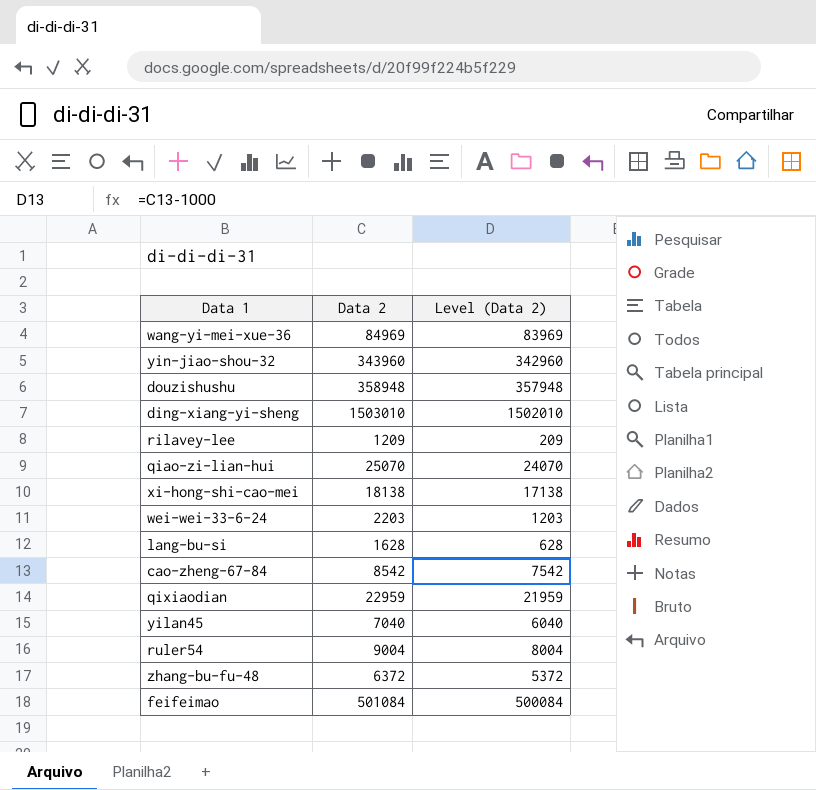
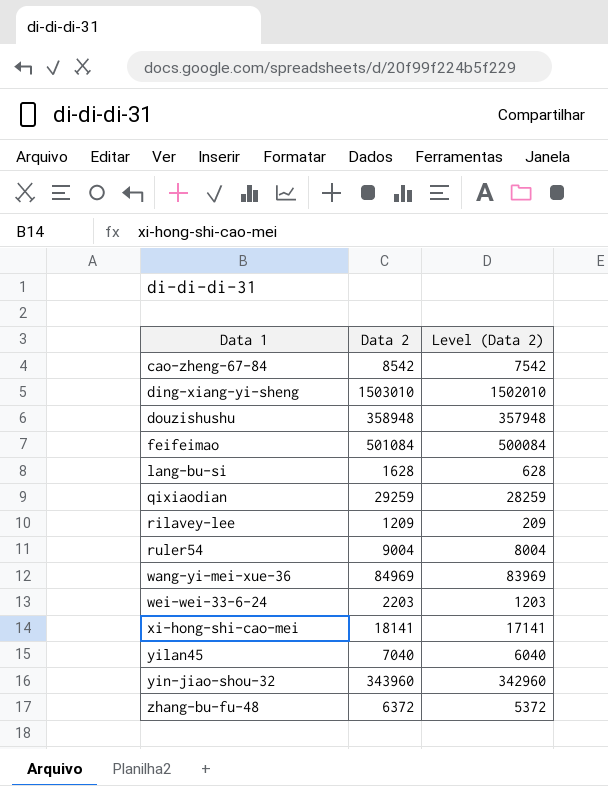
row order: none -> Data 1 ascending
row qiao-zi-lian-hui: 25070 | 24070 -> none
qixiaodian | Data 2: 22959 -> 29259
qixiaodian | Level (Data 2): 21959 -> 28259
xi-hong-shi-cao-mei | Data 2: 18138 -> 18141
xi-hong-shi-cao-mei | Level (Data 2): 17138 -> 17141

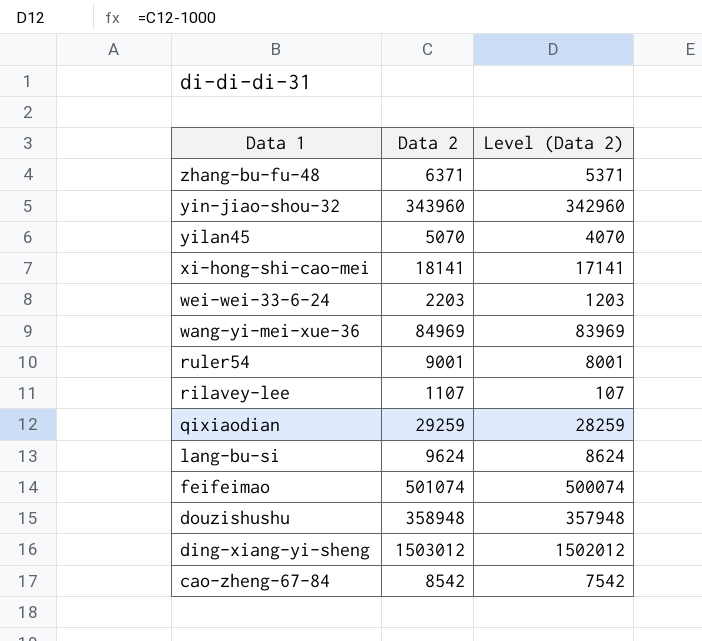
row order: Data 1 ascending -> Data 1 descending
zhang-bu-fu-48 | Data 2: 6372 -> 6371
zhang-bu-fu-48 | Level (Data 2): 5372 -> 5371
yilan45 | Data 2: 7040 -> 5070
yilan45 | Level (Data 2): 6040 -> 4070
ruler54 | Data 2: 9004 -> 9001
ruler54 | Level (Data 2): 8004 -> 8001
rilavey-lee | Data 2: 1209 -> 1107
rilavey-lee | Level (Data 2): 209 -> 107
lang-bu-si | Data 2: 1628 -> 9624
lang-bu-si | Level (Data 2): 628 -> 8624
feifeimao | Data 2: 501084 -> 501074
feifeimao | Level (Data 2): 500084 -> 500074
ding-xiang-yi-sheng | Data 2: 1503010 -> 1503012
ding-xiang-yi-sheng | Level (Data 2): 1502010 -> 1502012

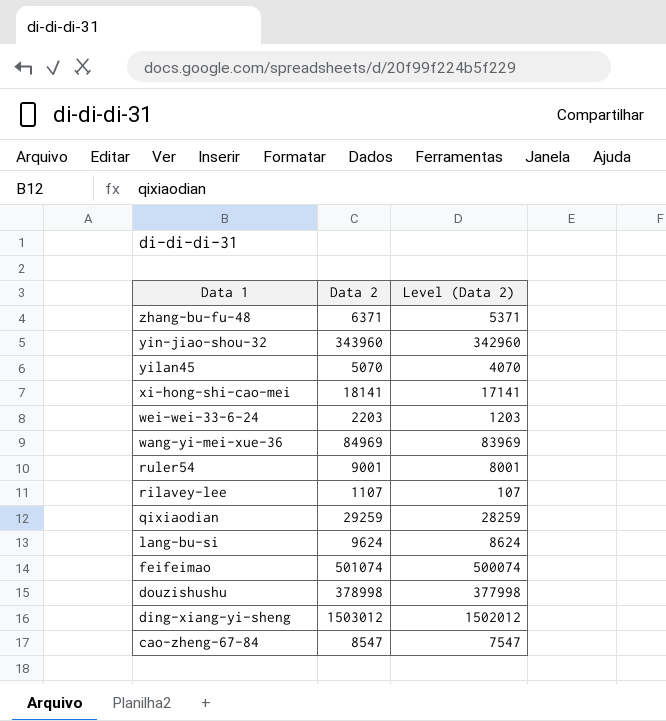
douzishushu | Data 2: 358948 -> 378998
douzishushu | Level (Data 2): 357948 -> 377998
cao-zheng-67-84 | Data 2: 8542 -> 8547
cao-zheng-67-84 | Level (Data 2): 7542 -> 7547

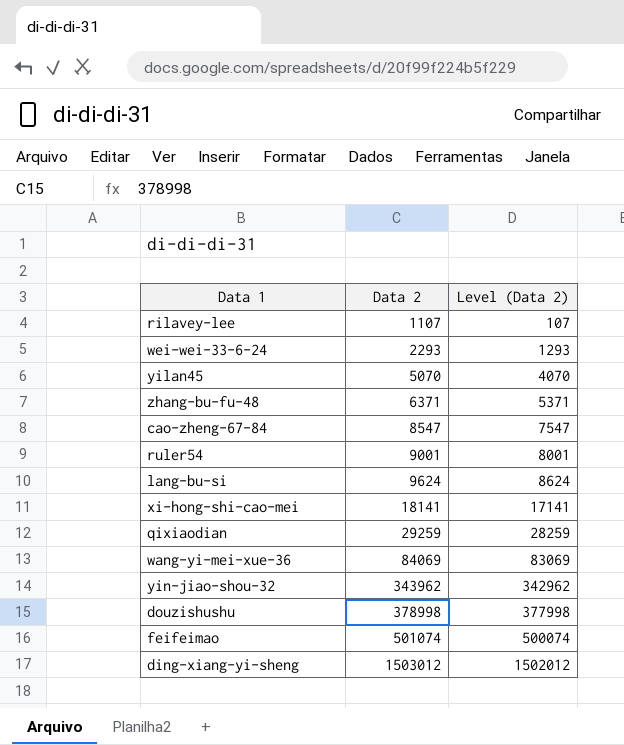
row order: Data 1 descending -> Data 2 ascending
wei-wei-33-6-24 | Data 2: 2203 -> 2293
wei-wei-33-6-24 | Level (Data 2): 1203 -> 1293
wang-yi-mei-xue-36 | Data 2: 84969 -> 84069
wang-yi-mei-xue-36 | Level (Data 2): 83969 -> 83069
yin-jiao-shou-32 | Data 2: 343960 -> 343962
yin-jiao-shou-32 | Level (Data 2): 342960 -> 342962

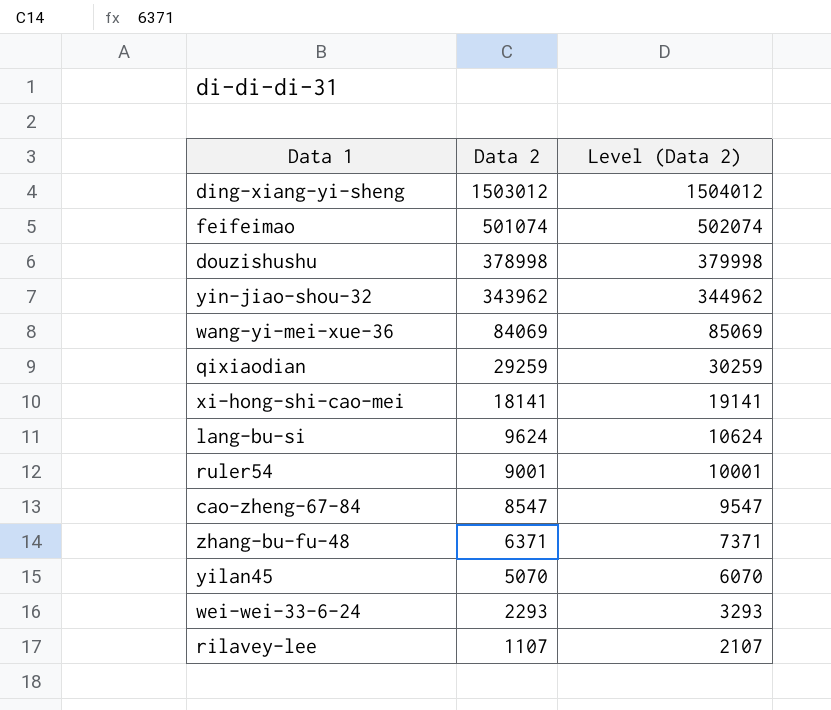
row order: Data 2 ascending -> Data 2 descending
column Level (Data 2) | formula: [Data 2] - 1000 -> [Data 2] + 1000

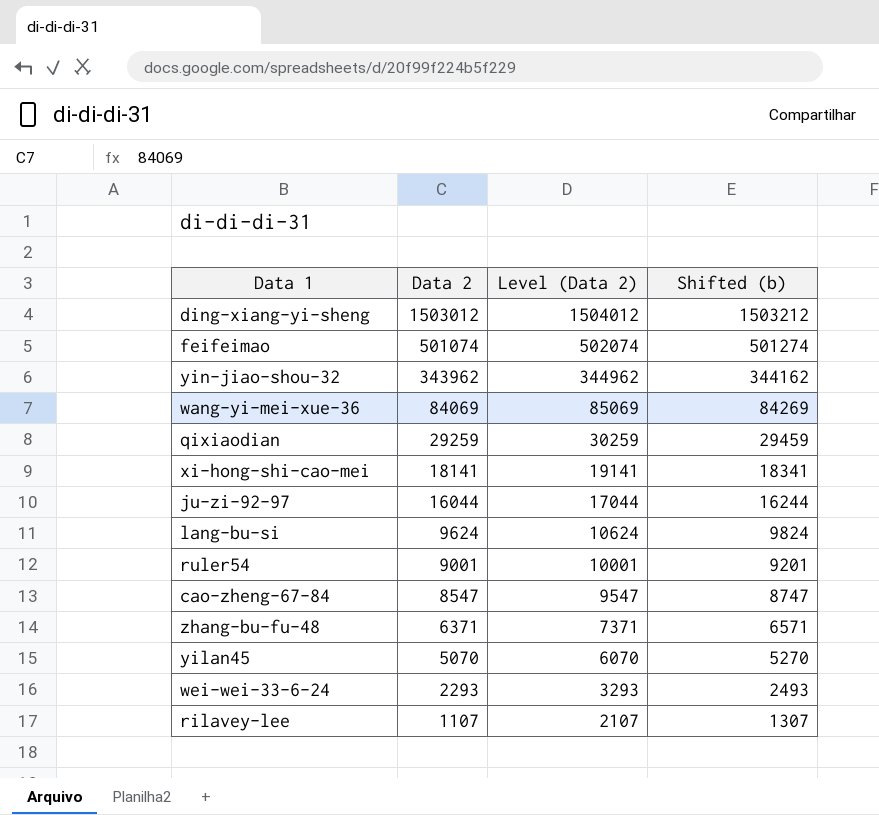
column Shifted (b) | formula: none -> [Data 2] + 200
row douzishushu: 378998 | 379998 -> none
row ju-zi-92-97: none -> 16044 | 17044 | 16244

